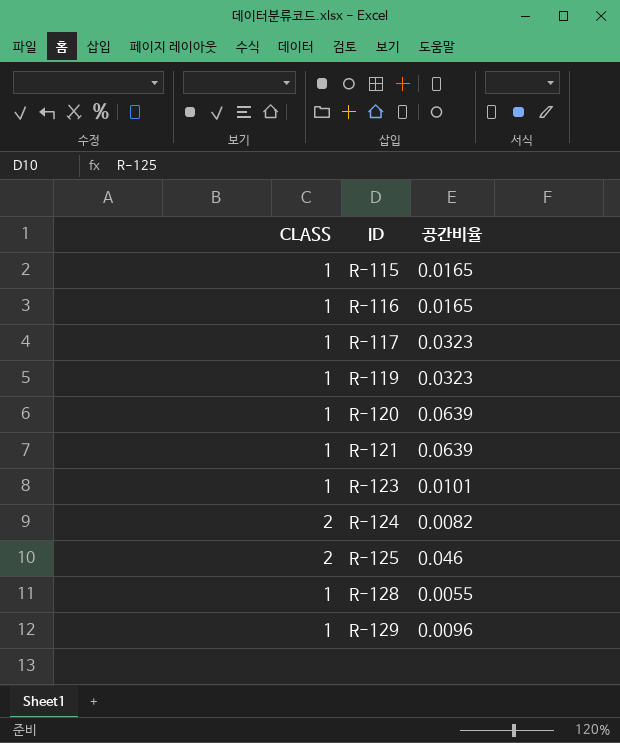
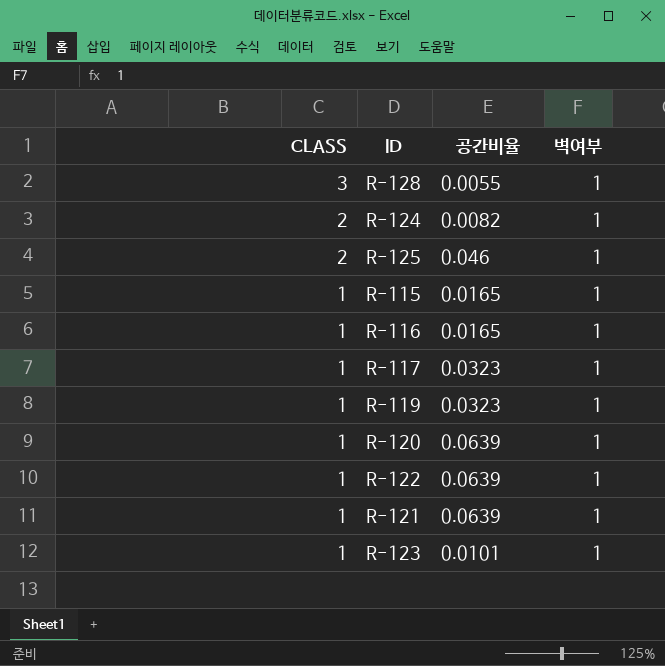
row order: ID ascending -> CLASS descending
column 벽여부 | position: none -> 4
row R-129: 1 | 0.0096 -> none
R-128 | CLASS: 1 -> 3
row R-122: none -> 1 | 0.0639 | 1

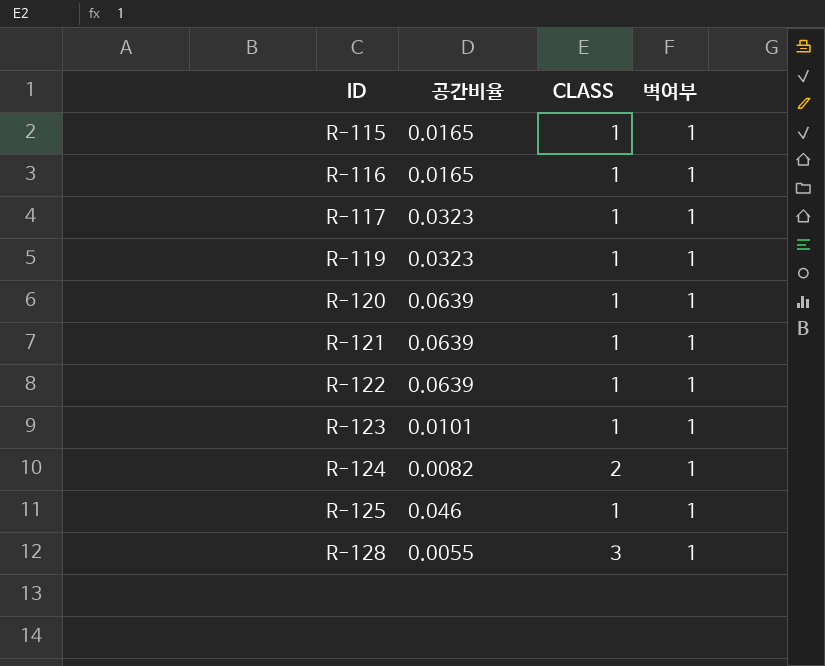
row order: CLASS descending -> ID ascending
column CLASS | position: 1 -> 3
R-125 | CLASS: 2 -> 1

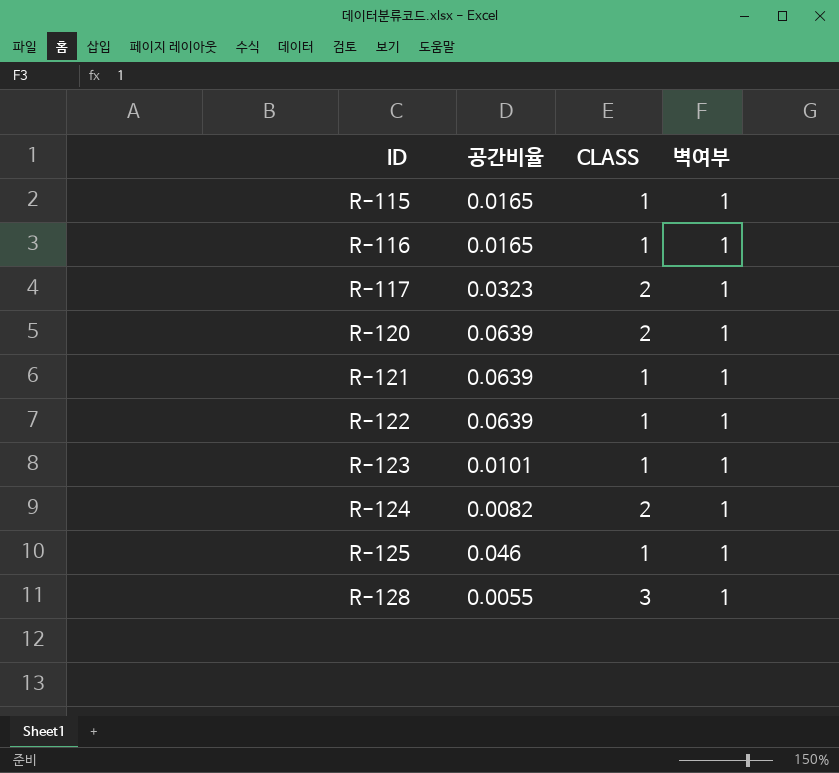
row R-119: 0.0323 | 1 | 1 -> none
R-117 | CLASS: 1 -> 2
R-120 | CLASS: 1 -> 2

